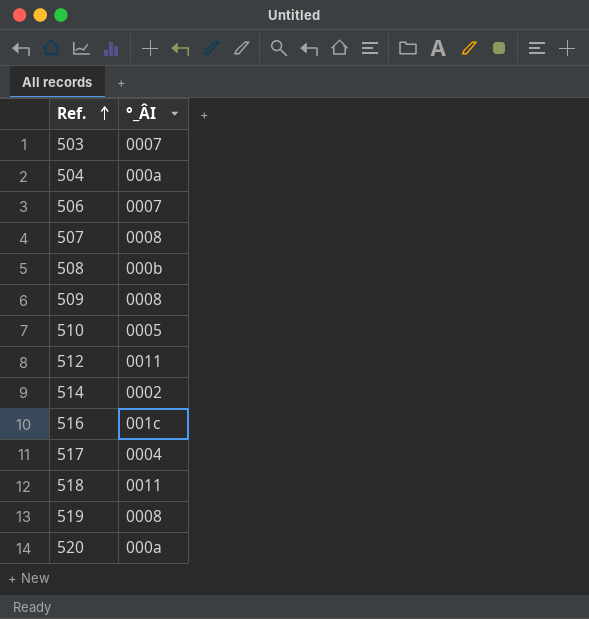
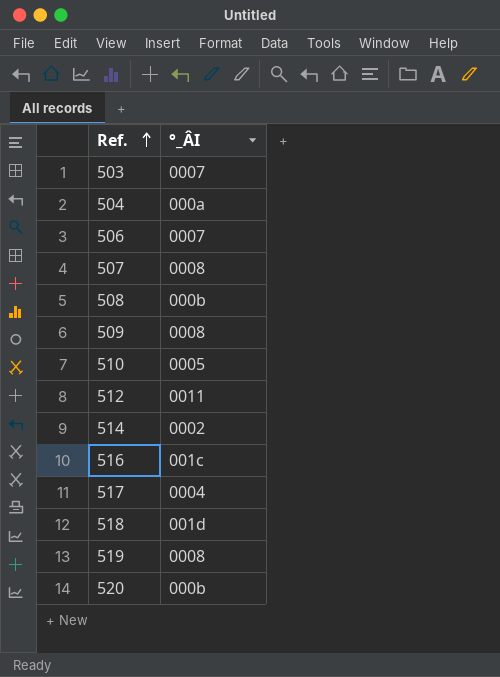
518 | °_ÂI: 0011 -> 001d
520 | °_ÂI: 000a -> 000b

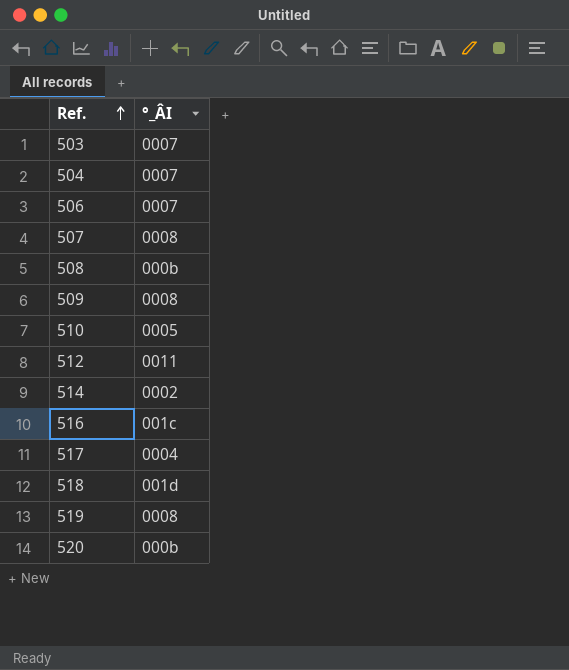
504 | °_ÂI: 000a -> 0007

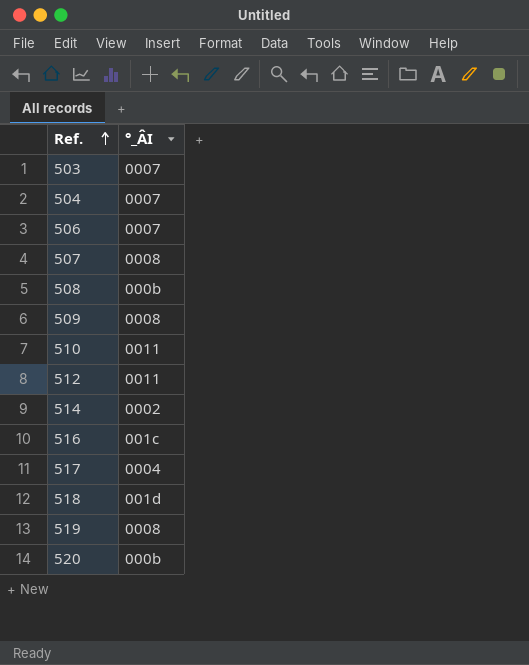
510 | °_ÂI: 0005 -> 0011

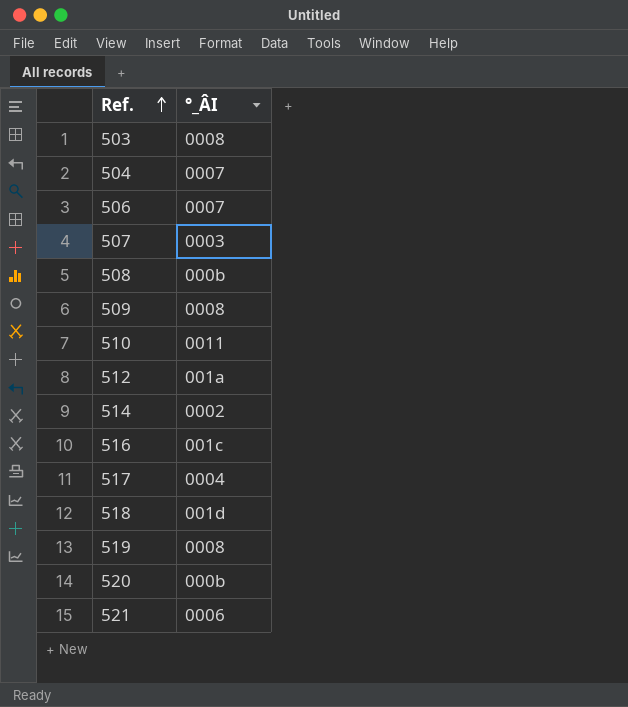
503 | °_ÂI: 0007 -> 0008
507 | °_ÂI: 0008 -> 0003
512 | °_ÂI: 0011 -> 001a
row 521: none -> 0006

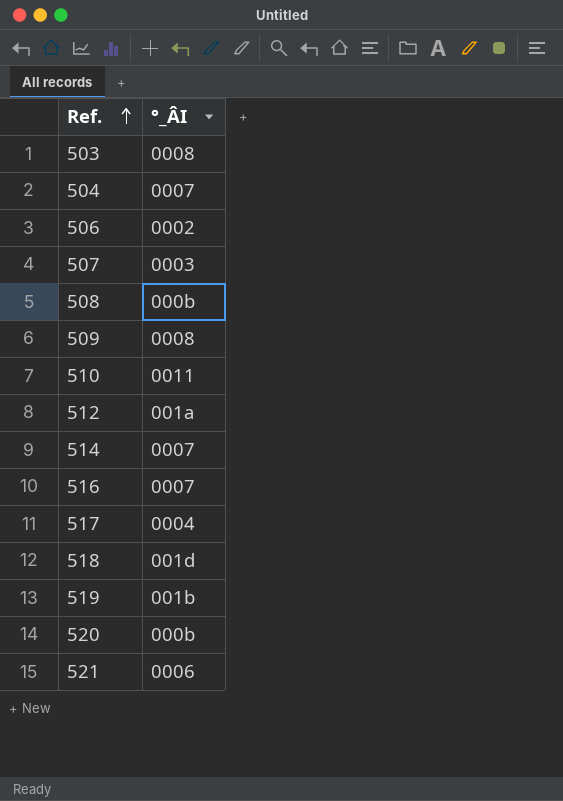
506 | °_ÂI: 0007 -> 0002
514 | °_ÂI: 0002 -> 0007
516 | °_ÂI: 001c -> 0007
519 | °_ÂI: 0008 -> 001b

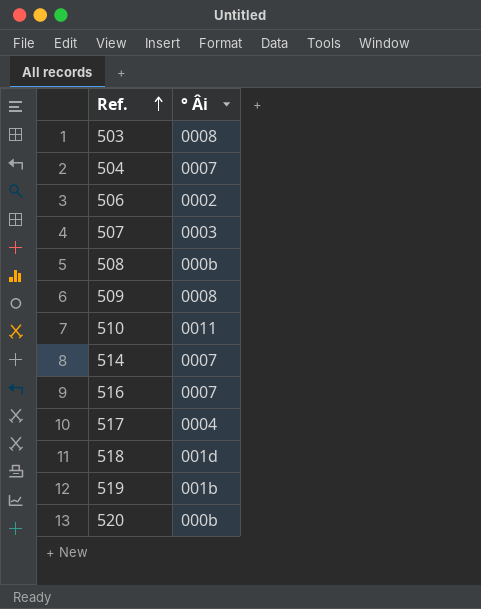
column name: °_ÂI -> ° Âi
row 512: 001a -> none
row 521: 0006 -> none

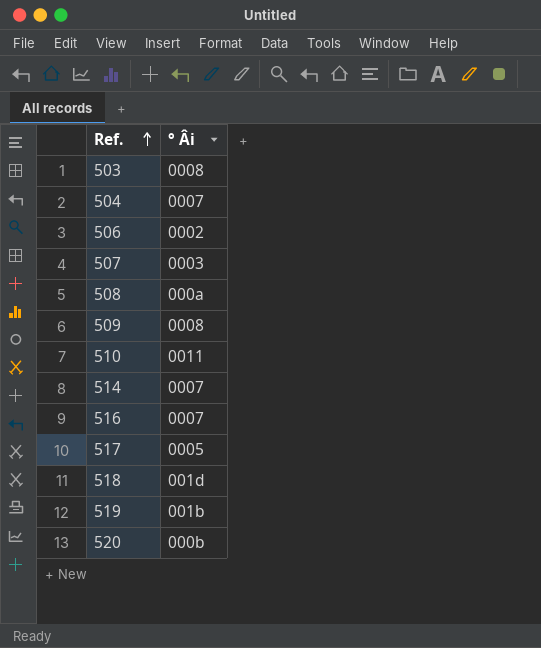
508 | ° Âi: 000b -> 000a
517 | ° Âi: 0004 -> 0005

